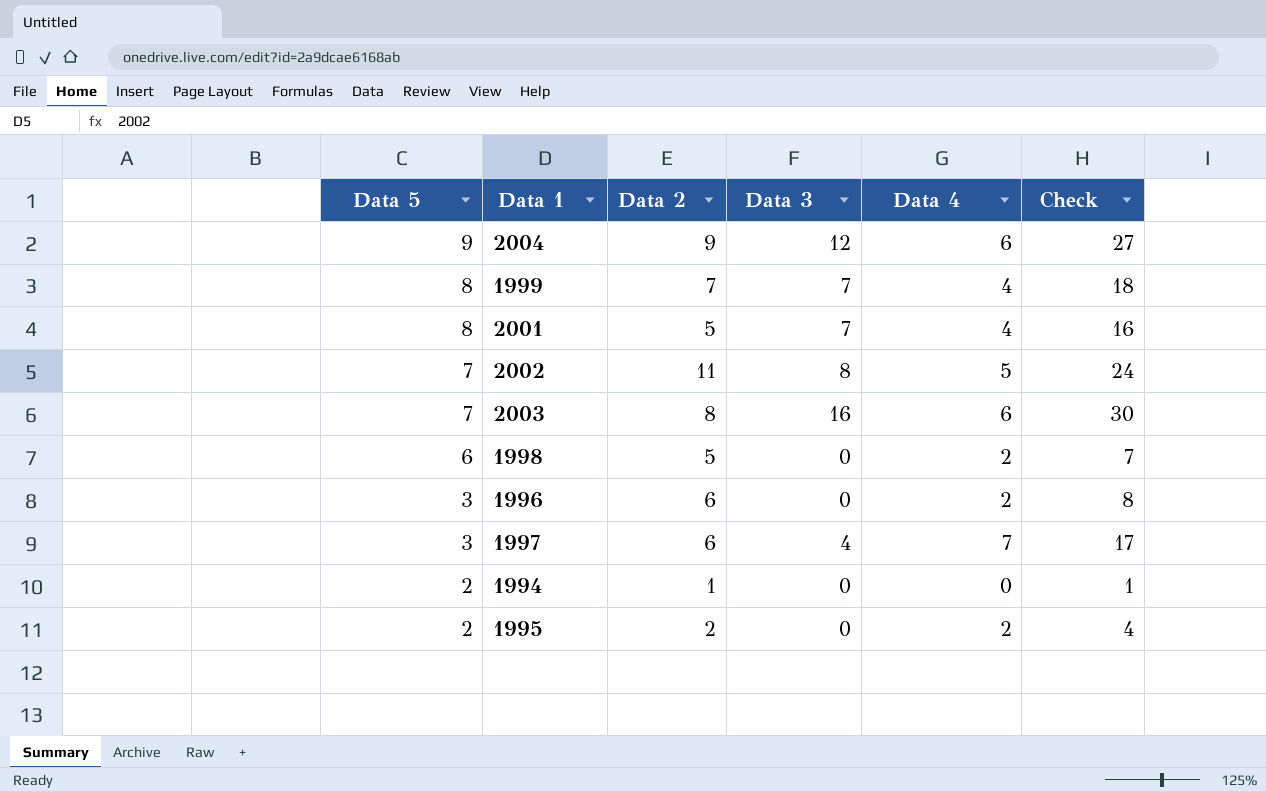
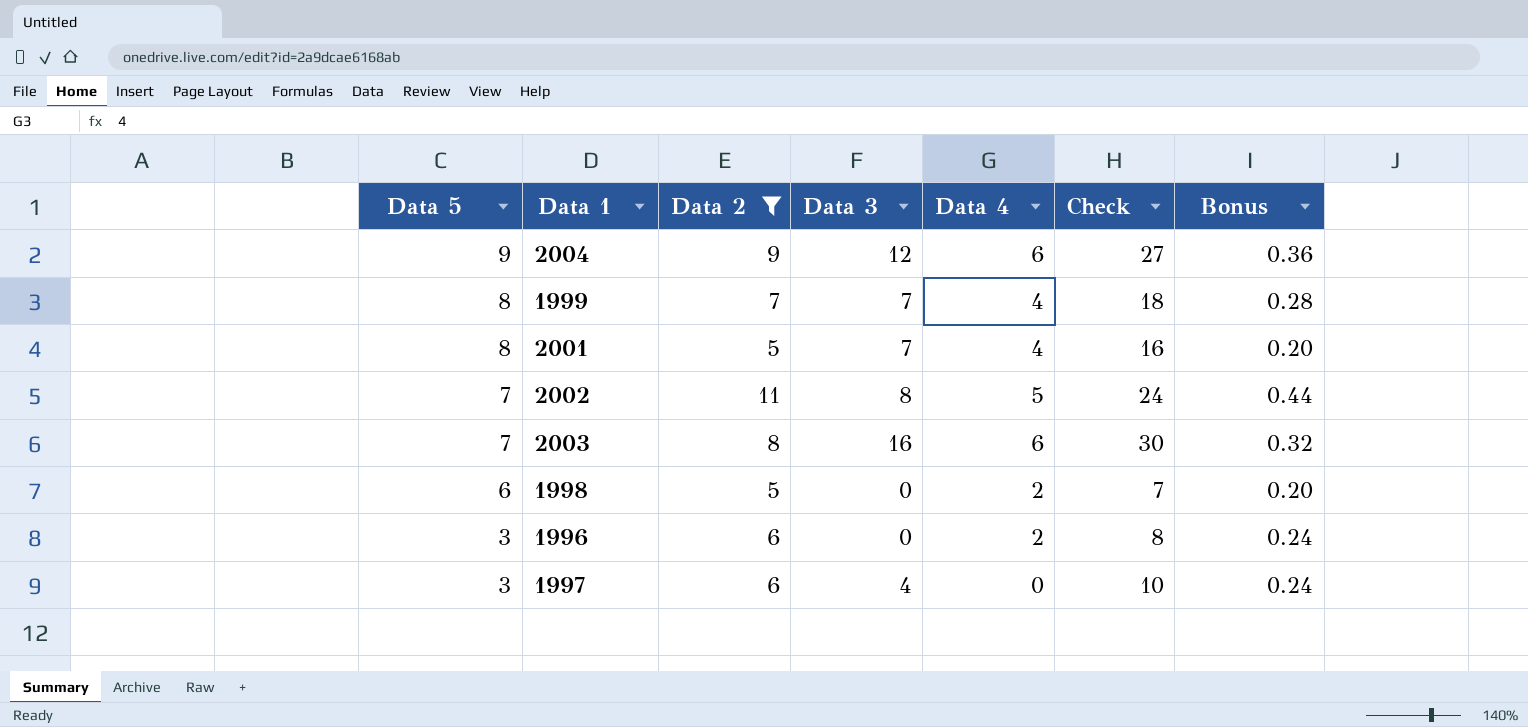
filter: none -> Data 2 >= 5
column Bonus | formula: none -> [Data 2] * 0.04
1997 | Data 4: 7 -> 0
1997 | Check: 17 -> 10

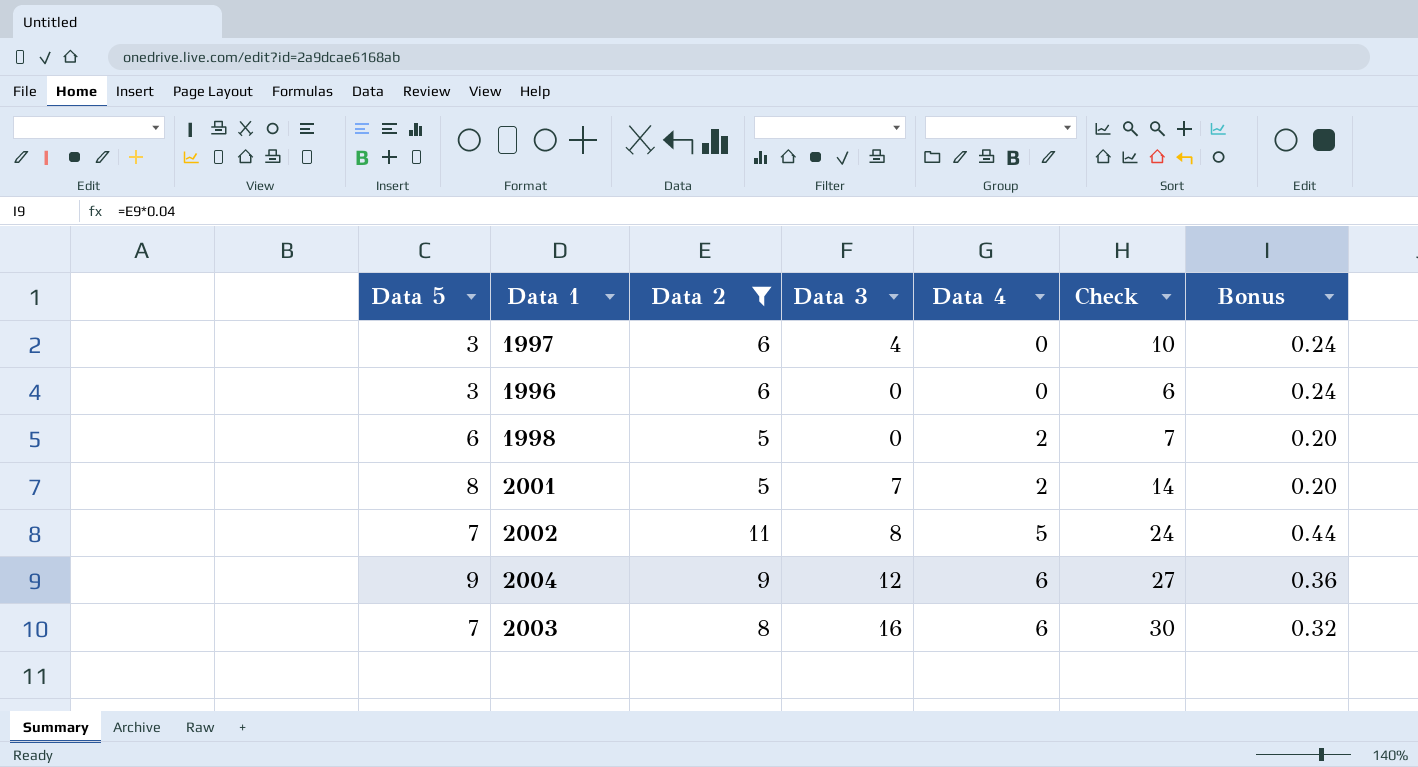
row order: Data 5 descending -> Data 4 ascending
row 1999: 8 | 7 | 7 | 4 | 18 | 0.28 -> none
1996 | Data 4: 2 -> 0
1996 | Check: 8 -> 6
2001 | Data 4: 4 -> 2
2001 | Check: 16 -> 14

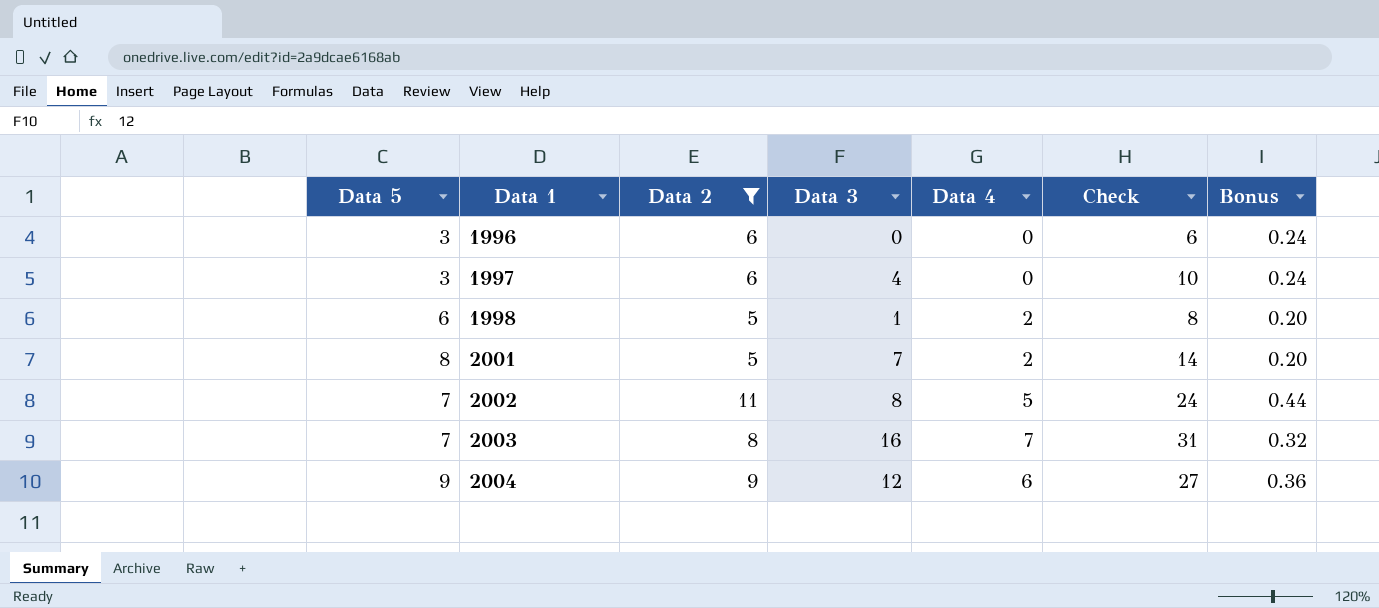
row order: Data 4 ascending -> Data 1 ascending
1998 | Data 3: 0 -> 1
1998 | Check: 7 -> 8
2003 | Data 4: 6 -> 7
2003 | Check: 30 -> 31

